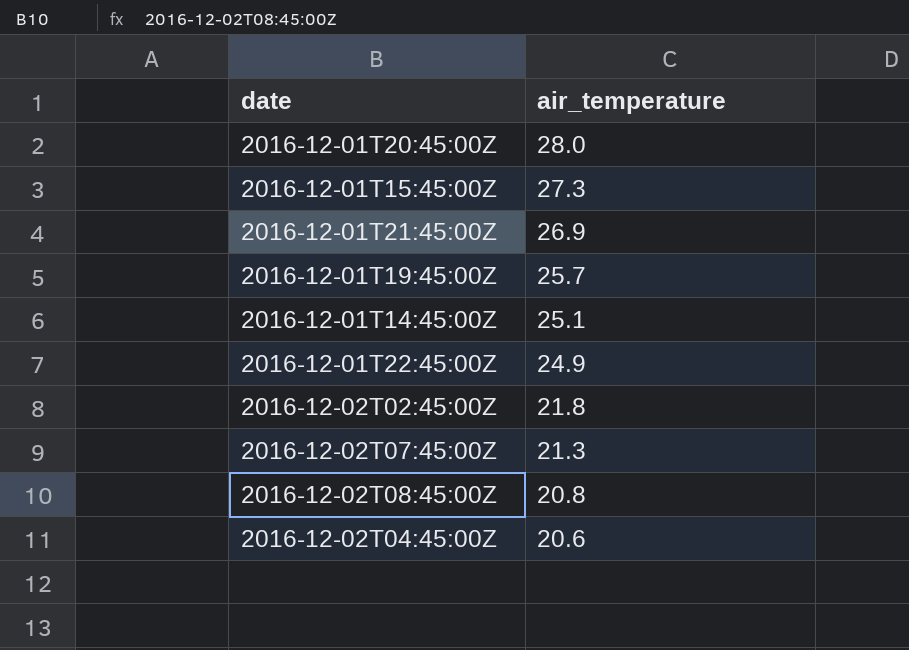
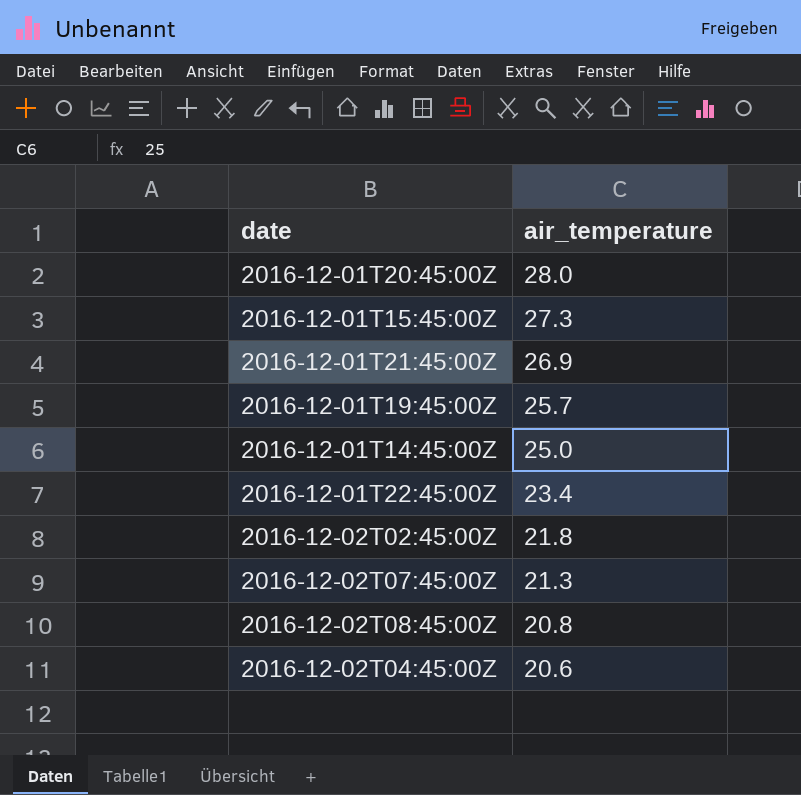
2016-12-01T14:45:00Z | air_temperature: 25.1 -> 25.0
2016-12-01T22:45:00Z | air_temperature: 24.9 -> 23.4

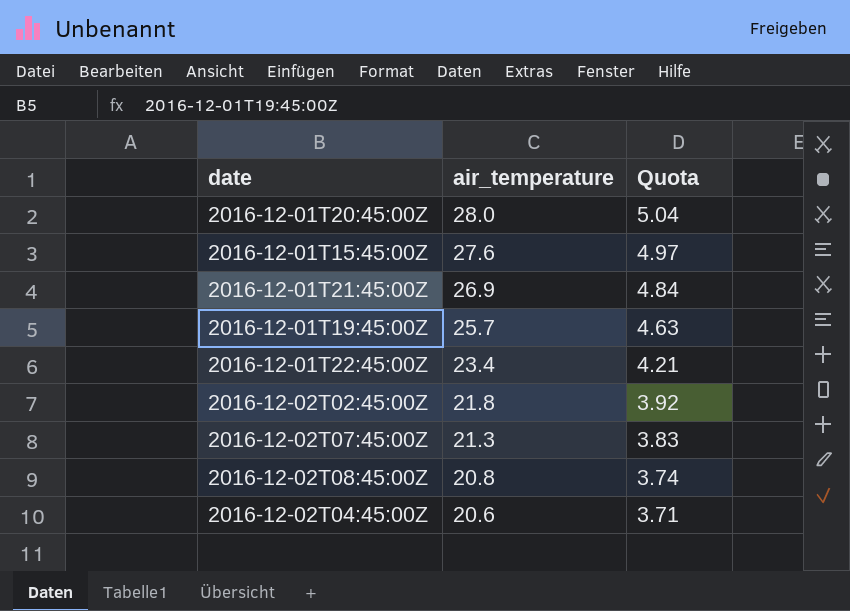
column Quota | formula: none -> [air_temperature] * 0.18
row 2016-12-01T14:45:00Z: 25.0 -> none
2016-12-01T15:45:00Z | air_temperature: 27.3 -> 27.6

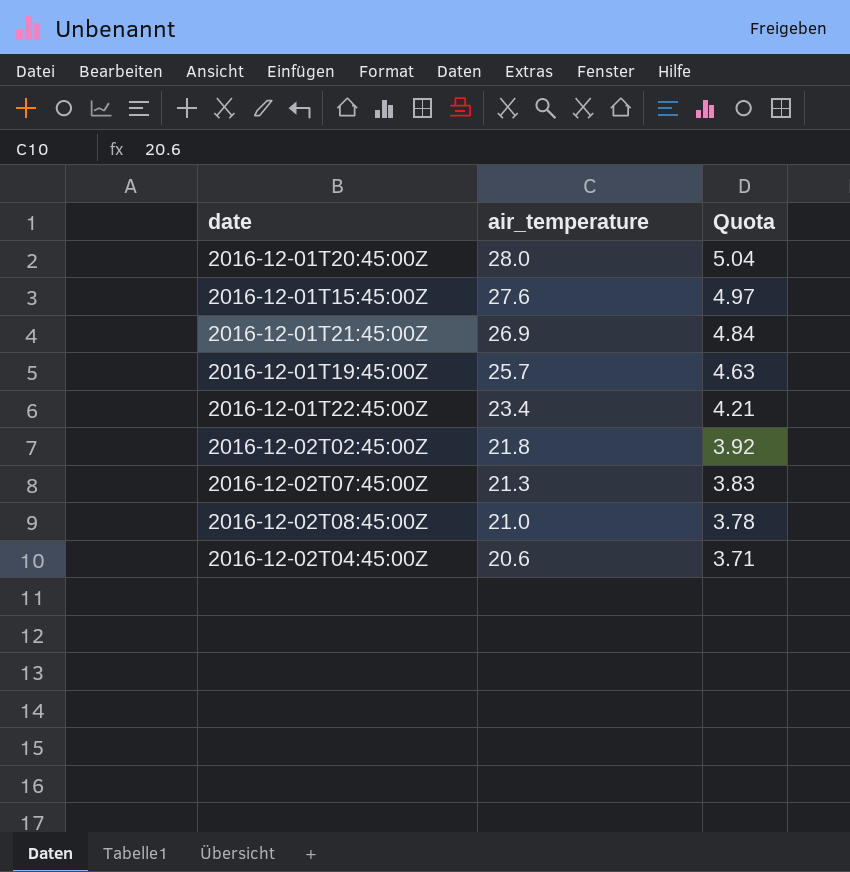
2016-12-02T08:45:00Z | air_temperature: 20.8 -> 21.0
2016-12-02T08:45:00Z | Quota: 3.74 -> 3.78

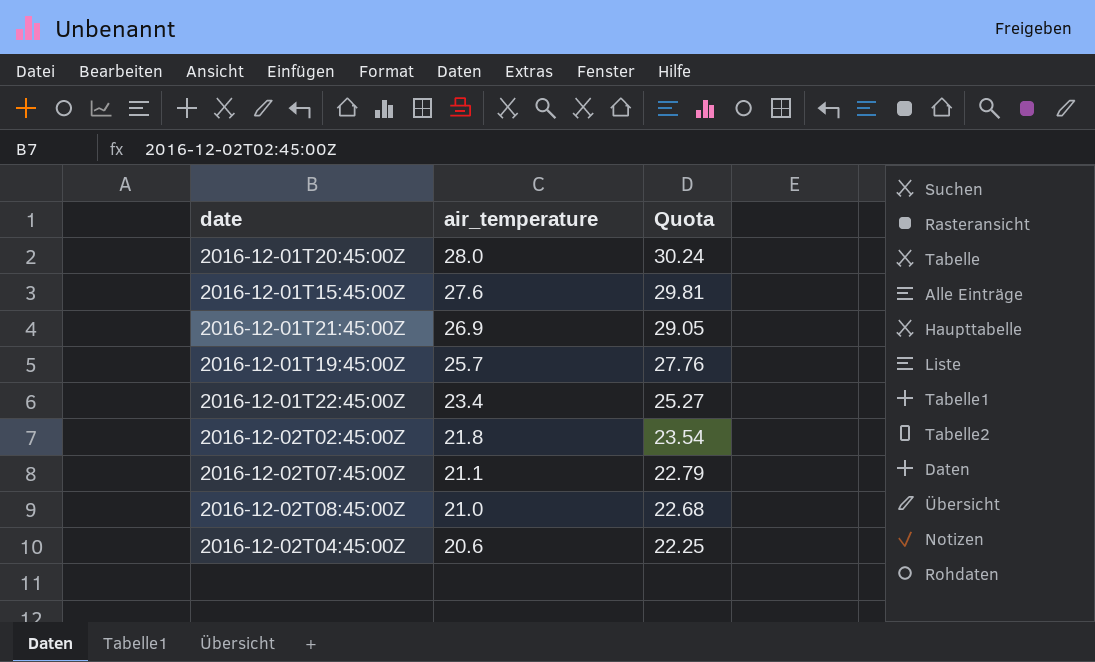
column Quota | formula: [air_temperature] * 0.18 -> [air_temperature] * 1.08
2016-12-02T07:45:00Z | air_temperature: 21.3 -> 21.1

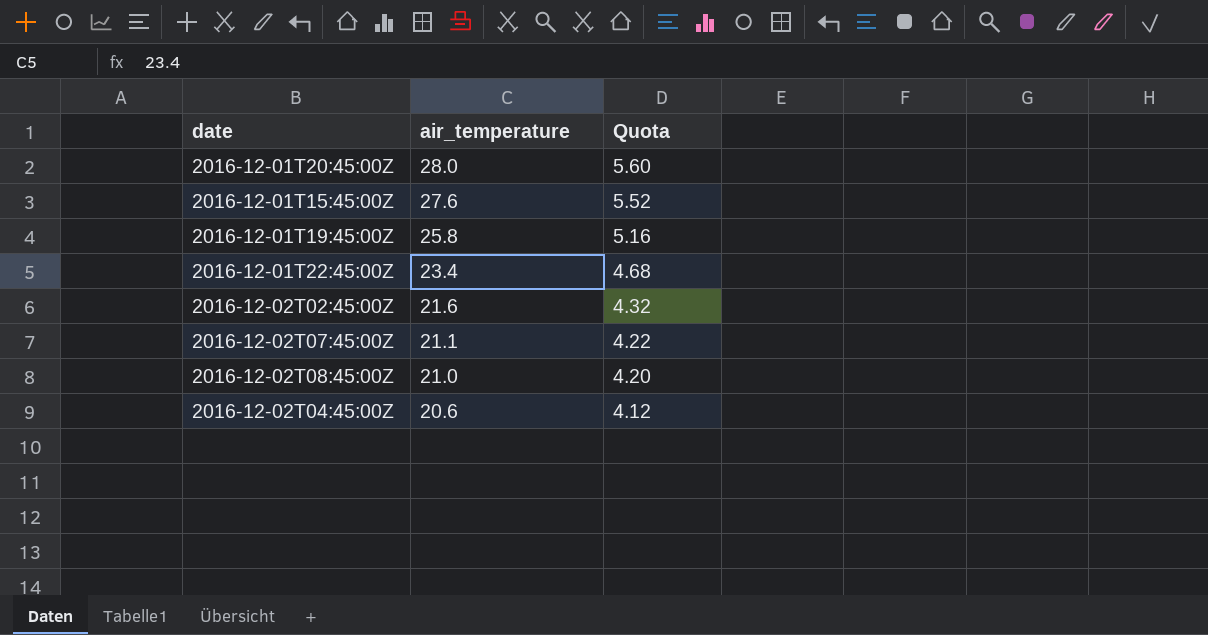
column Quota | formula: [air_temperature] * 1.08 -> [air_temperature] * 0.2
row 2016-12-01T21:45:00Z: 26.9 | 29.05 -> none
2016-12-01T19:45:00Z | air_temperature: 25.7 -> 25.8
2016-12-02T02:45:00Z | air_temperature: 21.8 -> 21.6

